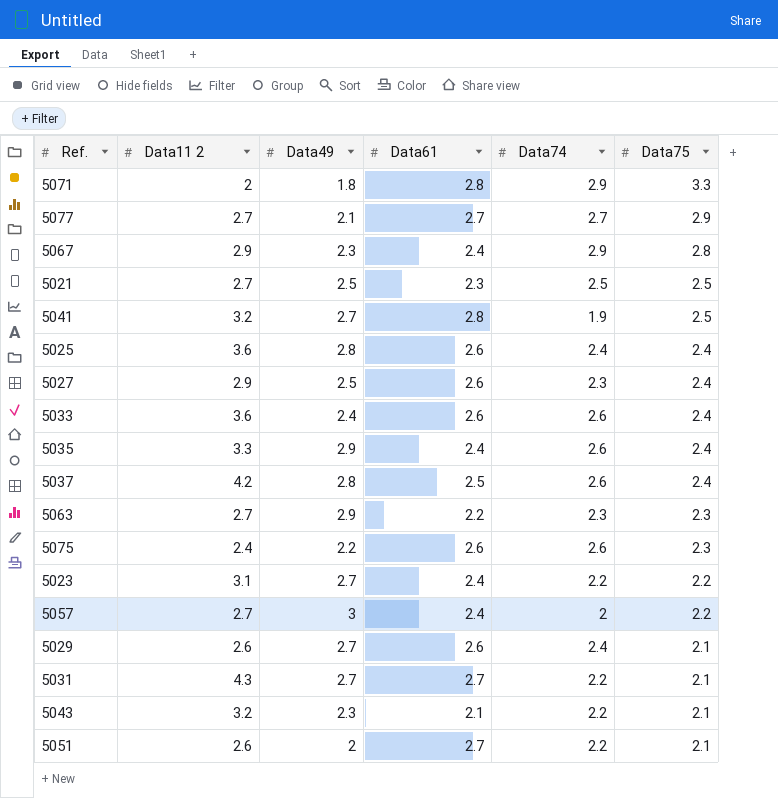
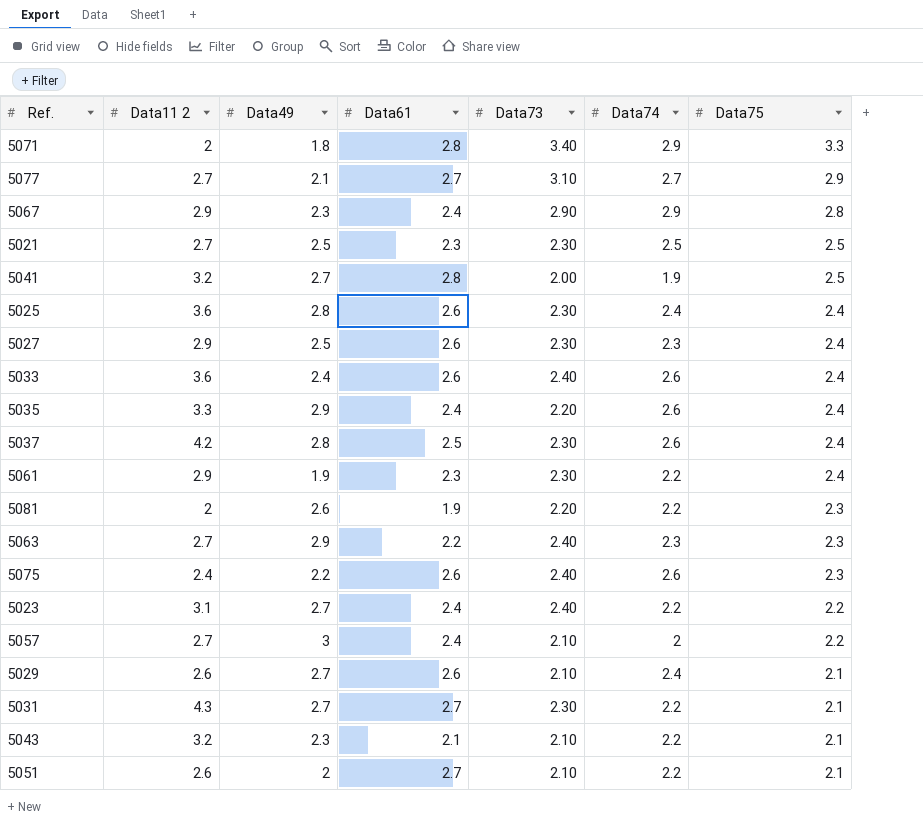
column Data73 | position: none -> 5
row 5061: none -> 2.9 | 1.9 | 2.3 | 2.30 | 2.2 | 2.4
row 5081: none -> 2 | 2.6 | 1.9 | 2.20 | 2.2 | 2.3

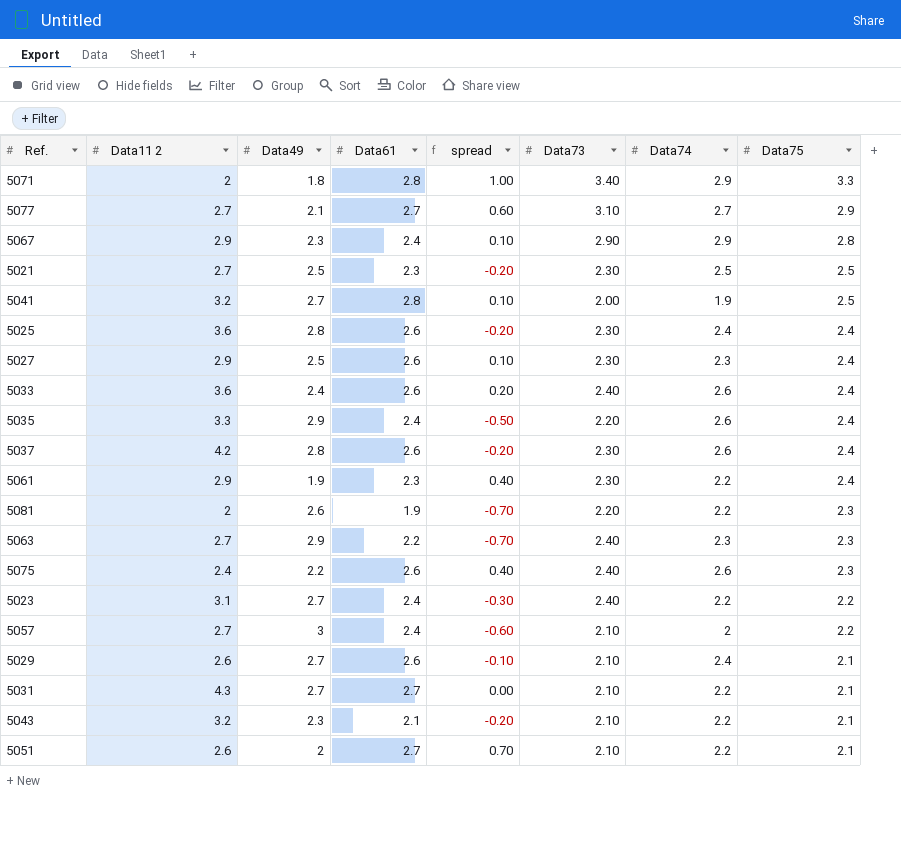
column spread | formula: none -> [Data61] - [Data49]
5037 | Data61: 2.5 -> 2.6
5031 | Data73: 2.30 -> 2.10

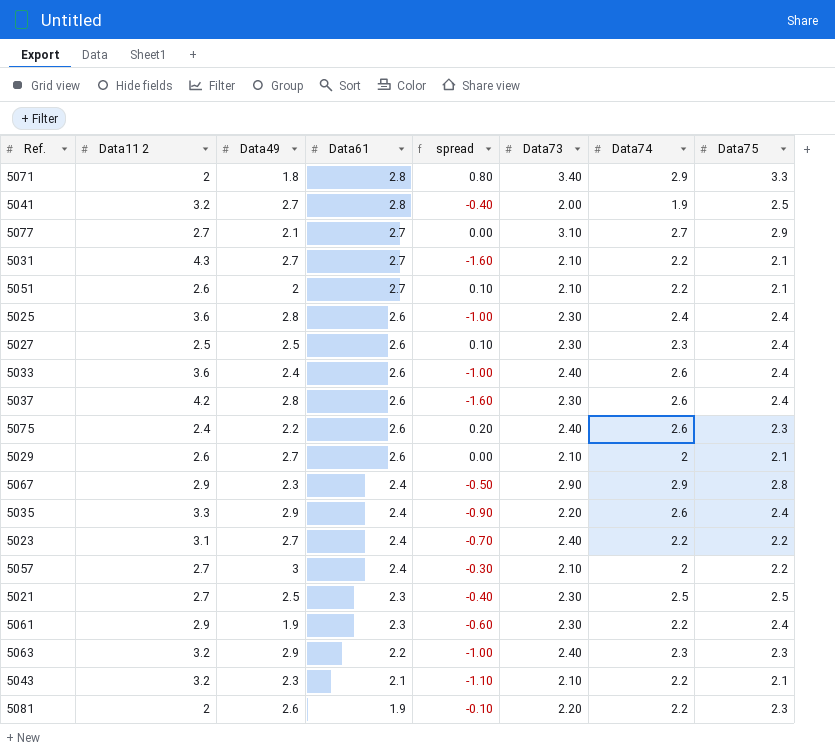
row order: Data75 descending -> Data61 descending
column spread | formula: [Data61] - [Data49] -> [Data61] - [Data11 2]
5027 | Data11 2: 2.9 -> 2.5
5029 | Data74: 2.4 -> 2
5063 | Data11 2: 2.7 -> 3.2

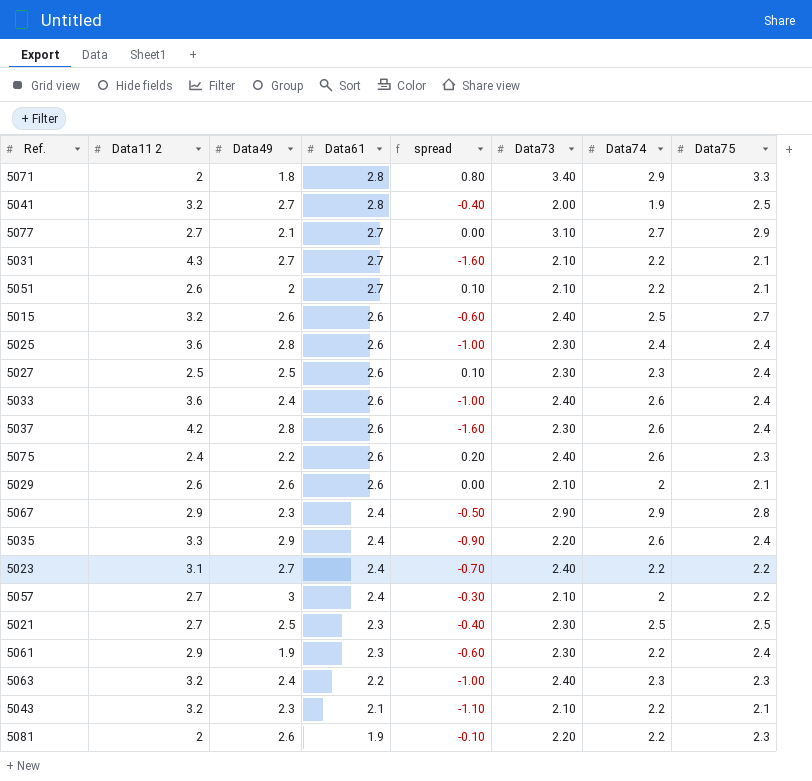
row 5015: none -> 3.2 | 2.6 | 2.6 | -0.60 | 2.40 | 2.5 | 2.7
5029 | Data49: 2.7 -> 2.6
5063 | Data49: 2.9 -> 2.4

